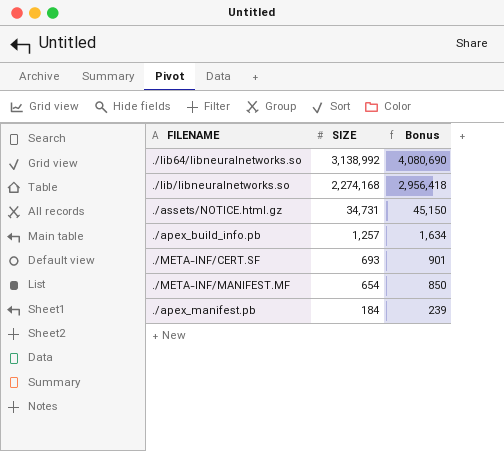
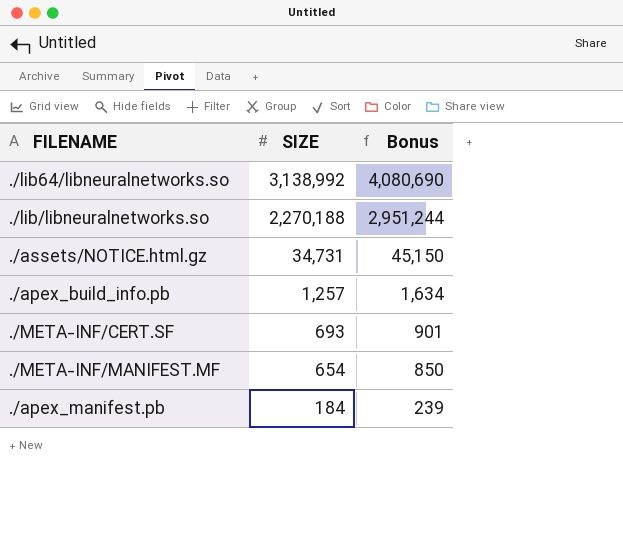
./lib/libneuralnetworks.so | SIZE: 2,274,168 -> 2,270,188
./lib/libneuralnetworks.so | Bonus: 2,956,418 -> 2,951,244

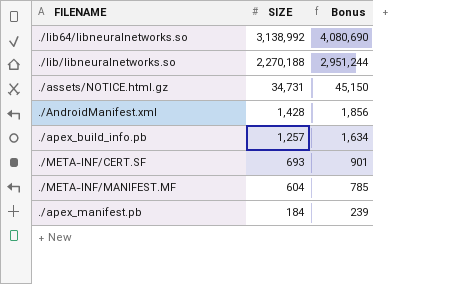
row ./AndroidManifest.xml: none -> 1,428 | 1,856
./META-INF/MANIFEST.MF | SIZE: 654 -> 604
./META-INF/MANIFEST.MF | Bonus: 850 -> 785

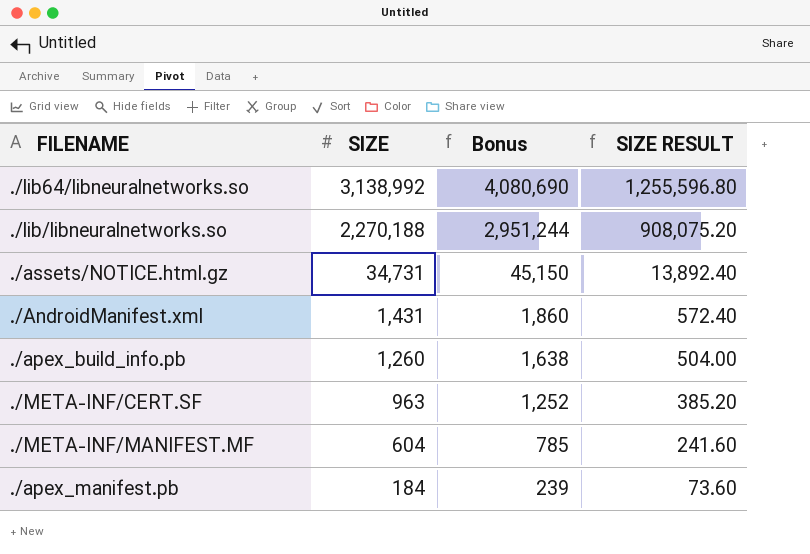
column SIZE RESULT | formula: none -> [SIZE] * 0.4
./AndroidManifest.xml | SIZE: 1,428 -> 1,431
./AndroidManifest.xml | Bonus: 1,856 -> 1,860
./apex_build_info.pb | SIZE: 1,257 -> 1,260
./apex_build_info.pb | Bonus: 1,634 -> 1,638
./META-INF/CERT.SF | SIZE: 693 -> 963
./META-INF/CERT.SF | Bonus: 901 -> 1,252

